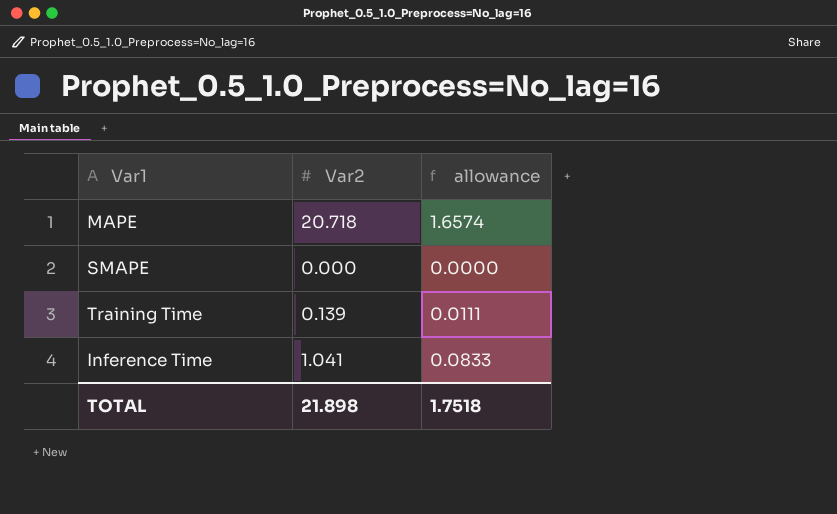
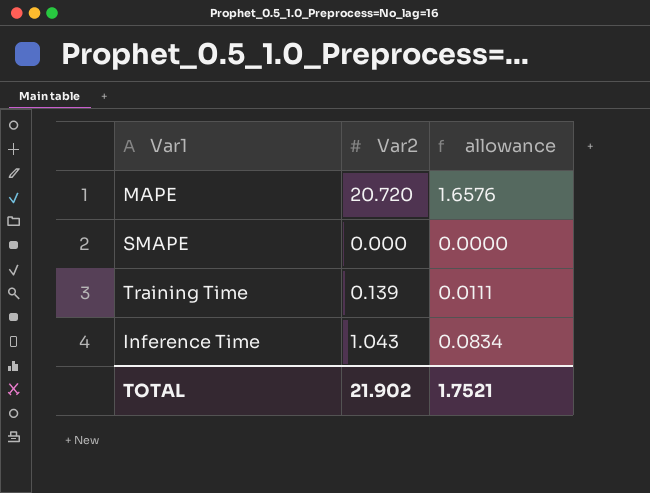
MAPE | Var2: 20.718 -> 20.720
MAPE | allowance: 1.6574 -> 1.6576
Inference Time | Var2: 1.041 -> 1.043
Inference Time | allowance: 0.0833 -> 0.0834
TOTAL | Var2: 21.898 -> 21.902
TOTAL | allowance: 1.7518 -> 1.7521

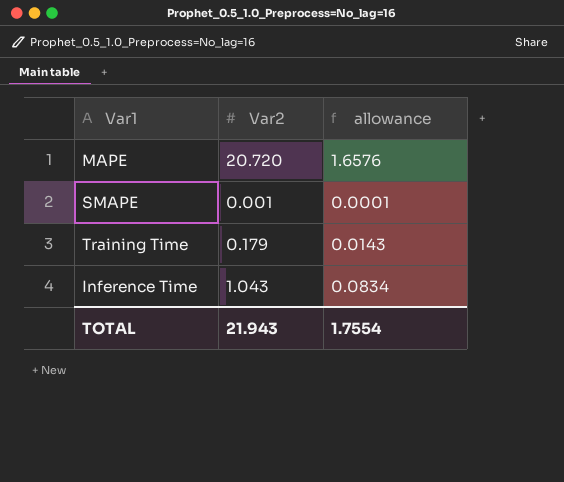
SMAPE | Var2: 0.000 -> 0.001
SMAPE | allowance: 0.0000 -> 0.0001
Training Time | Var2: 0.139 -> 0.179
Training Time | allowance: 0.0111 -> 0.0143
TOTAL | Var2: 21.902 -> 21.943
TOTAL | allowance: 1.7521 -> 1.7554

